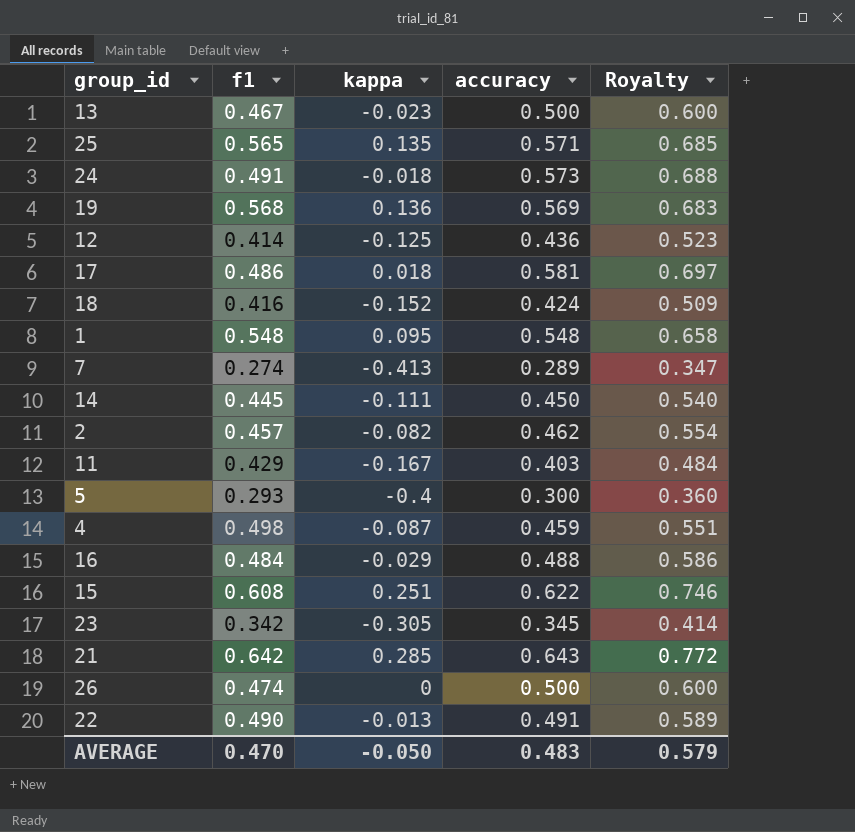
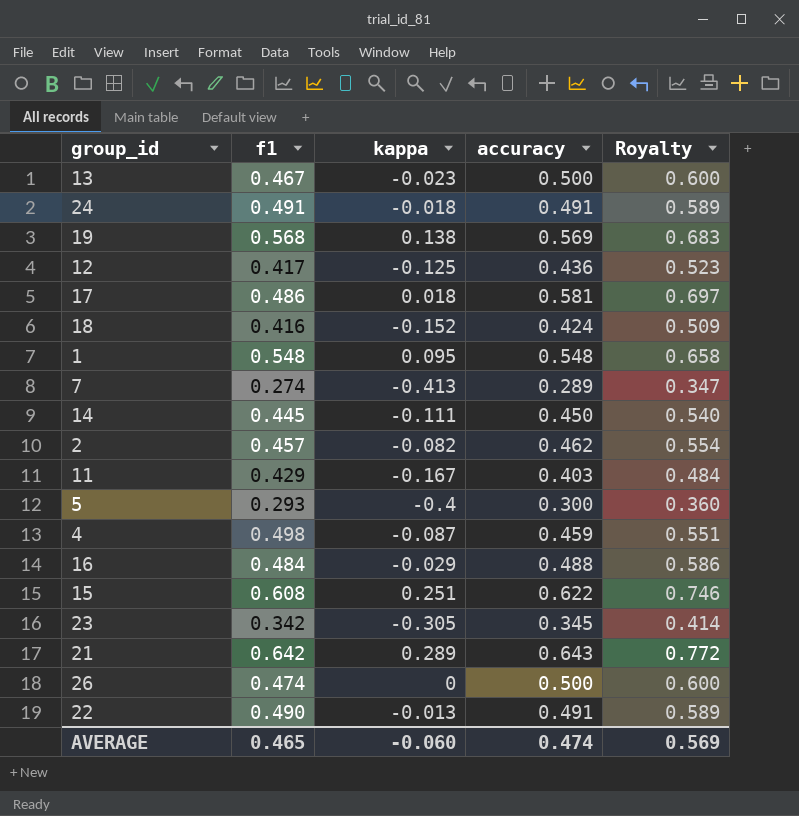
row 25: 0.565 | 0.135 | 0.571 | 0.685 -> none
24 | accuracy: 0.573 -> 0.491
24 | Royalty: 0.688 -> 0.589
19 | kappa: 0.136 -> 0.138
12 | f1: 0.414 -> 0.417
21 | kappa: 0.285 -> 0.289
AVERAGE | f1: 0.470 -> 0.465
AVERAGE | kappa: -0.050 -> -0.060
AVERAGE | accuracy: 0.483 -> 0.474
AVERAGE | Royalty: 0.579 -> 0.569

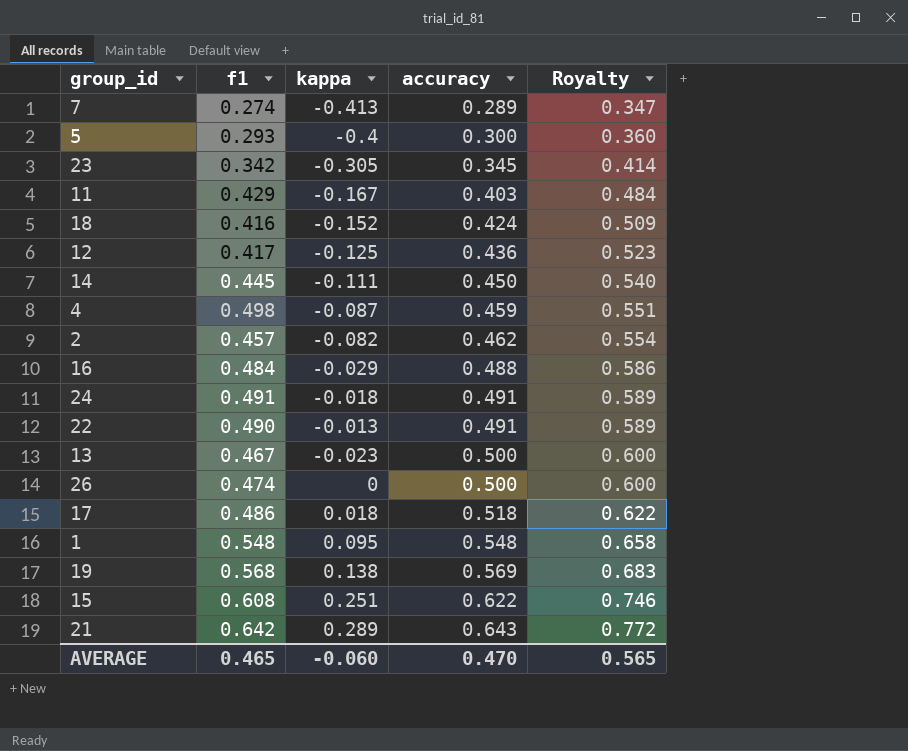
row order: none -> accuracy ascending
17 | accuracy: 0.581 -> 0.518
17 | Royalty: 0.697 -> 0.622
AVERAGE | accuracy: 0.474 -> 0.470
AVERAGE | Royalty: 0.569 -> 0.565

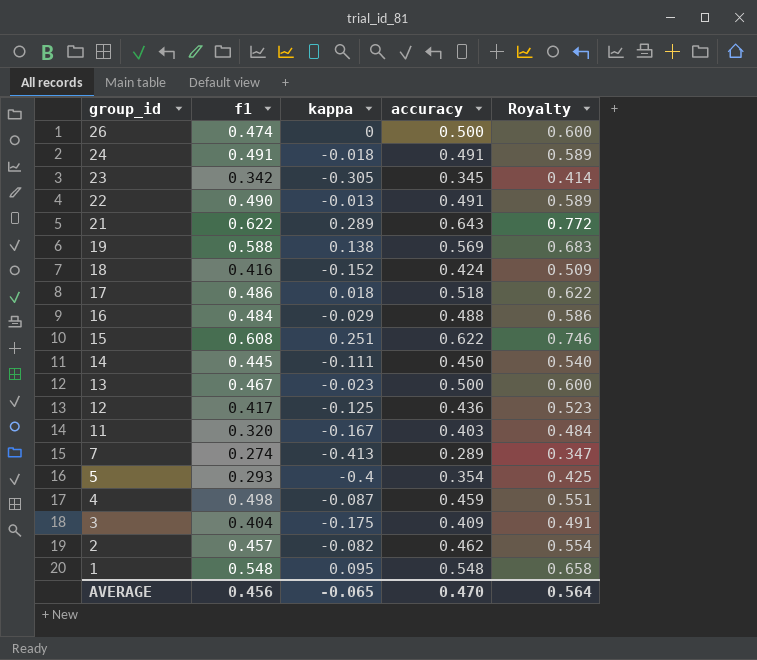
row order: accuracy ascending -> group_id descending
21 | f1: 0.642 -> 0.622
19 | f1: 0.568 -> 0.588
11 | f1: 0.429 -> 0.320
5 | accuracy: 0.300 -> 0.354
5 | Royalty: 0.360 -> 0.425
row 3: none -> 0.404 | -0.175 | 0.409 | 0.491
AVERAGE | f1: 0.465 -> 0.456
AVERAGE | kappa: -0.060 -> -0.065
AVERAGE | Royalty: 0.565 -> 0.564

